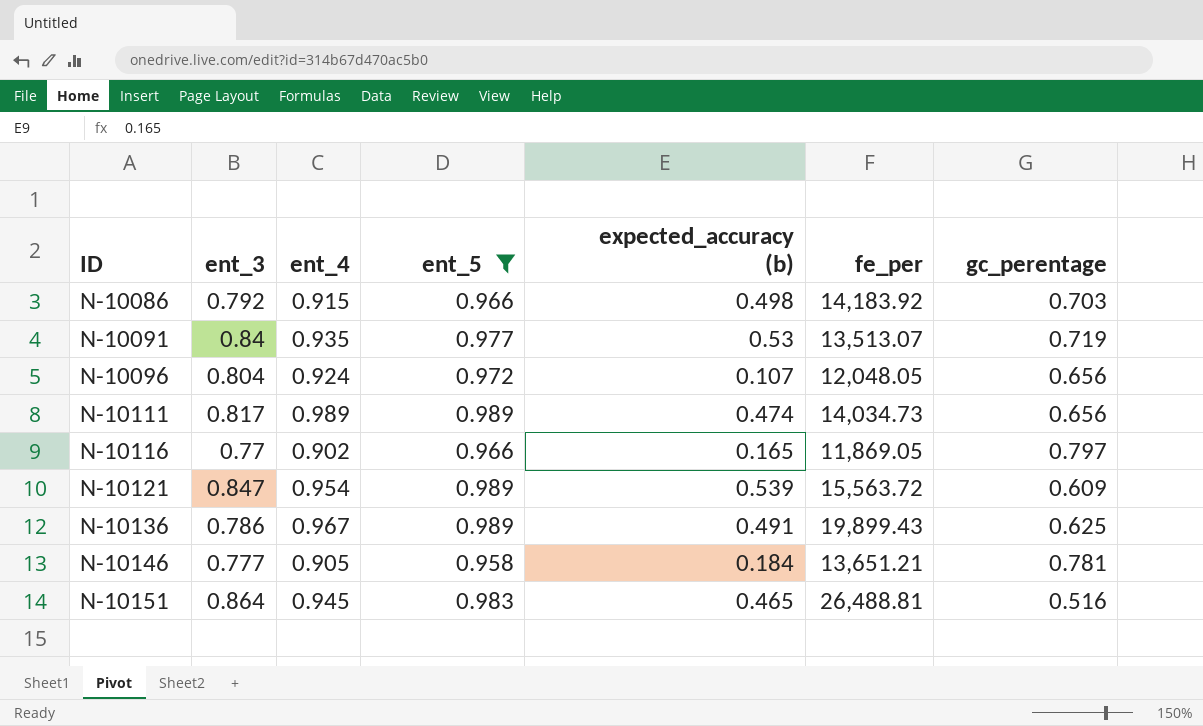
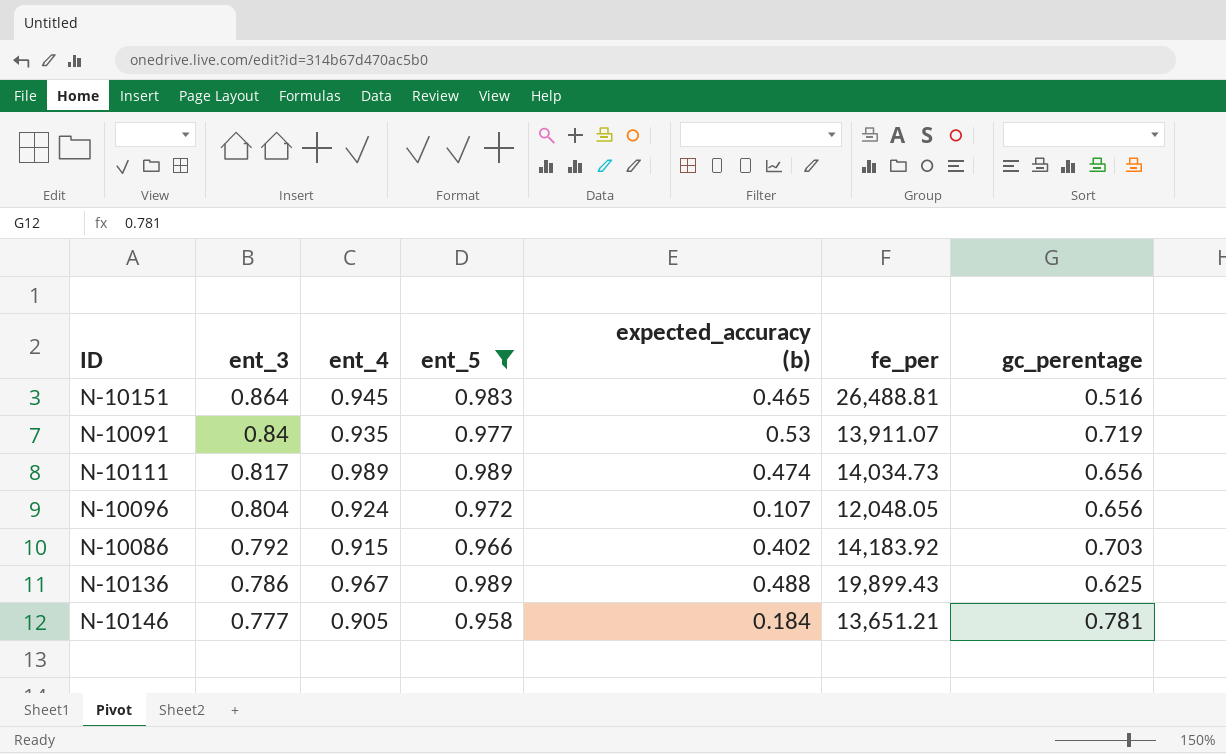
row order: ID ascending -> ent_3 descending
row N-10116: 0.77 | 0.902 | 0.966 | 0.165 | 11,869.05 | 0.797 -> none
row N-10121: 0.847 | 0.954 | 0.989 | 0.539 | 15,563.72 | 0.609 -> none
N-10091 | fe_per: 13,513.07 -> 13,911.07
N-10086 | expected_accuracy (b): 0.498 -> 0.402
N-10136 | expected_accuracy (b): 0.491 -> 0.488

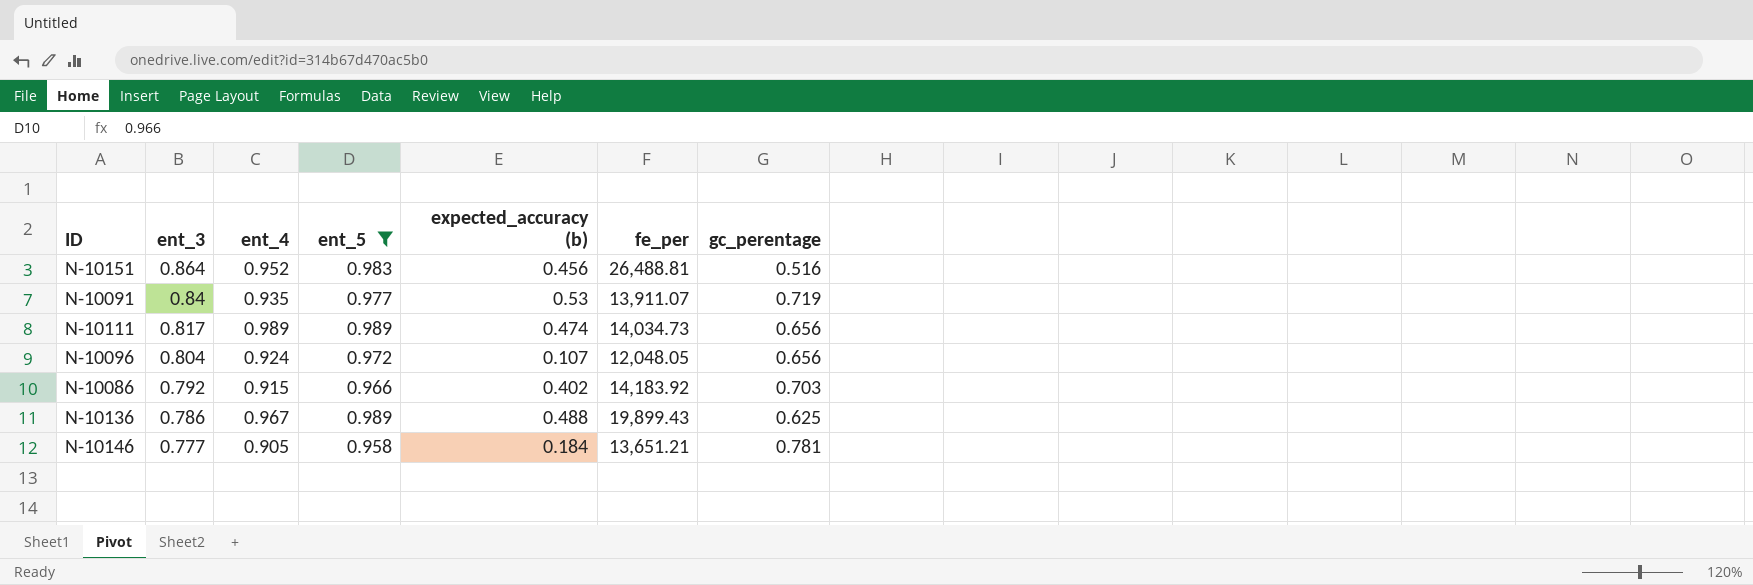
N-10151 | ent_4: 0.945 -> 0.952
N-10151 | expected_accuracy (b): 0.465 -> 0.456

